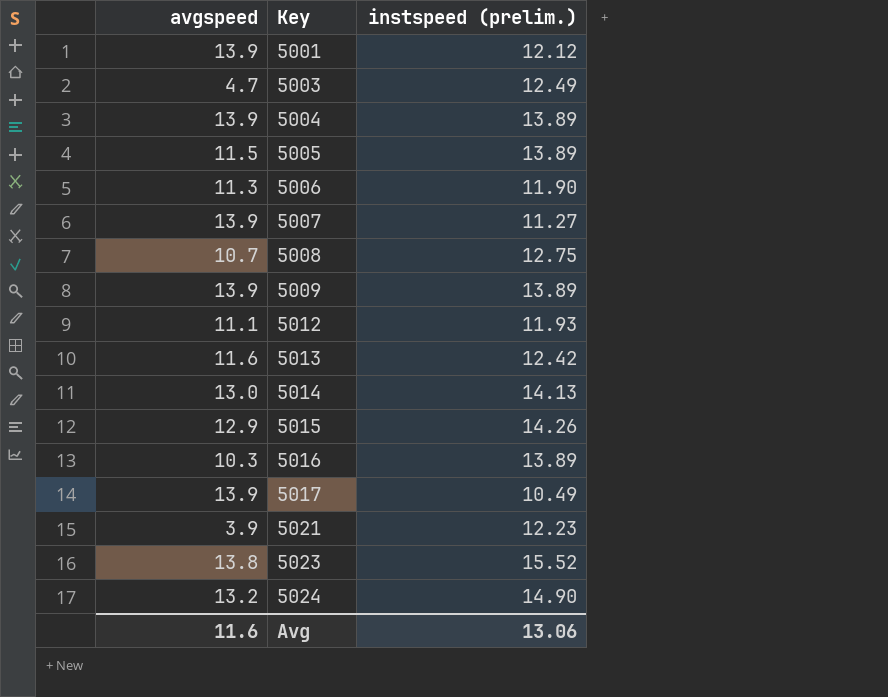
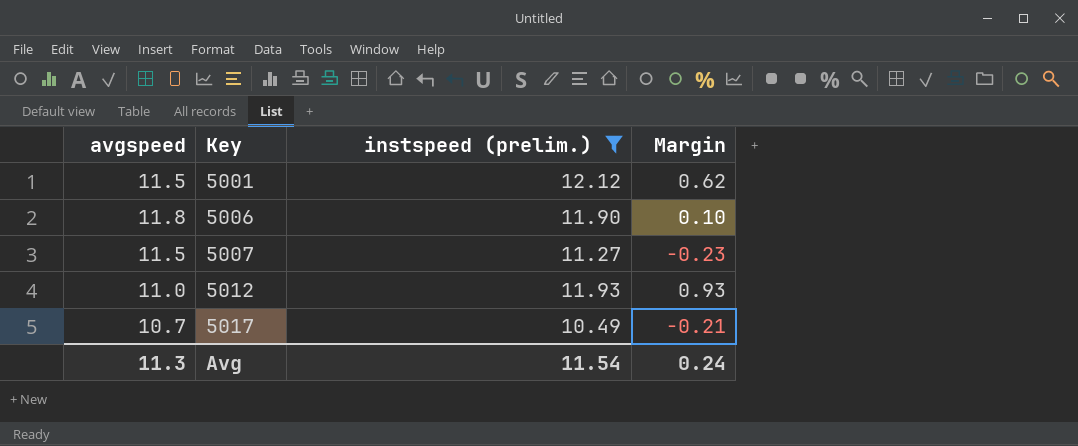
filter: none -> instspeed (prelim.) <= 12.12
column Margin | formula: none -> [instspeed (prelim.)] - [avgspeed]
5001 | avgspeed: 13.9 -> 11.5
5006 | avgspeed: 11.3 -> 11.8
5007 | avgspeed: 13.9 -> 11.5
5012 | avgspeed: 11.1 -> 11.0
5017 | avgspeed: 13.9 -> 10.7
Avg | avgspeed: 11.6 -> 11.3
Avg | instspeed (prelim.): 13.06 -> 11.54

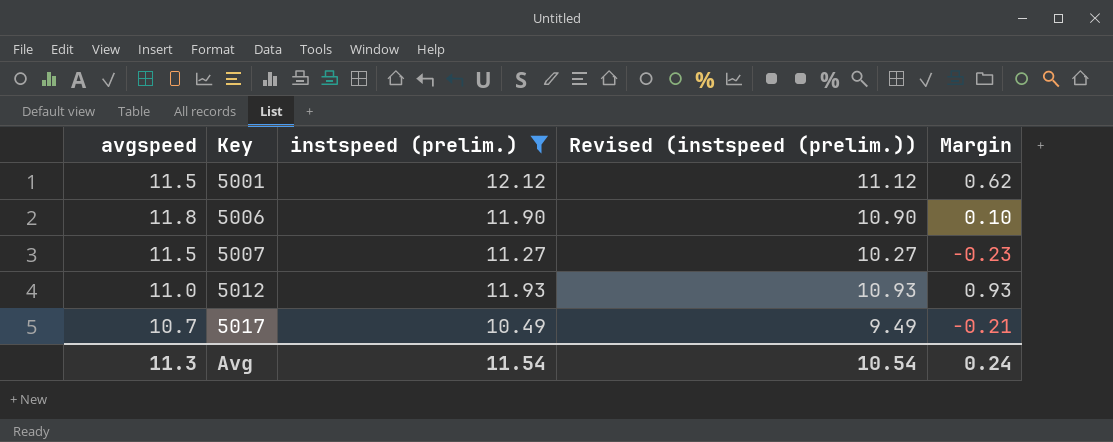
column Revised (instspeed (prelim.)) | formula: none -> [instspeed (prelim.)] - 1

